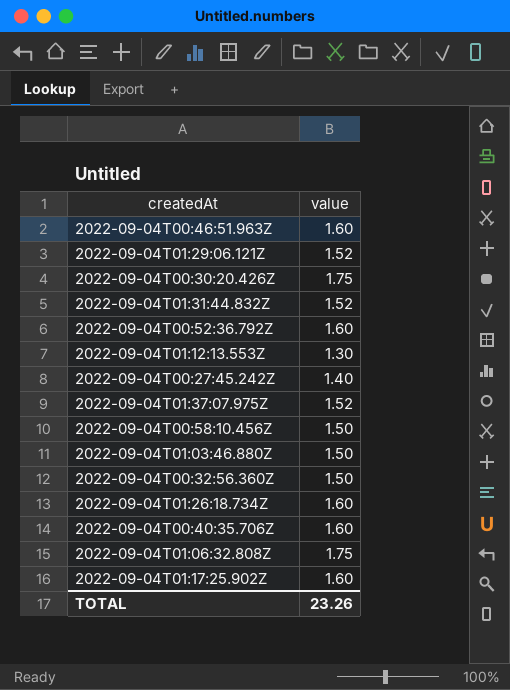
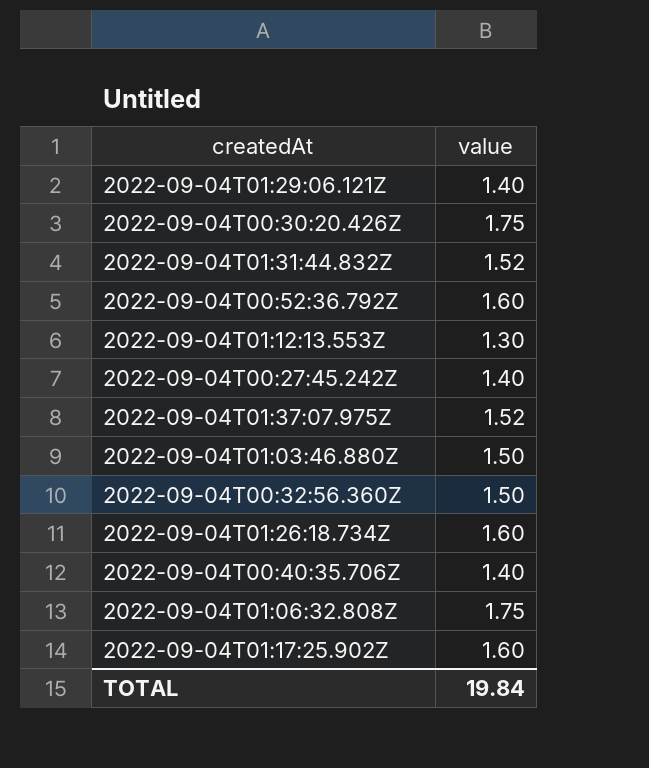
row 2022-09-04T00:46:51.963Z: 1.60 -> none
row 2022-09-04T00:58:10.456Z: 1.50 -> none
2022-09-04T01:29:06.121Z | value: 1.52 -> 1.40
2022-09-04T00:40:35.706Z | value: 1.60 -> 1.40
TOTAL | value: 23.26 -> 19.84

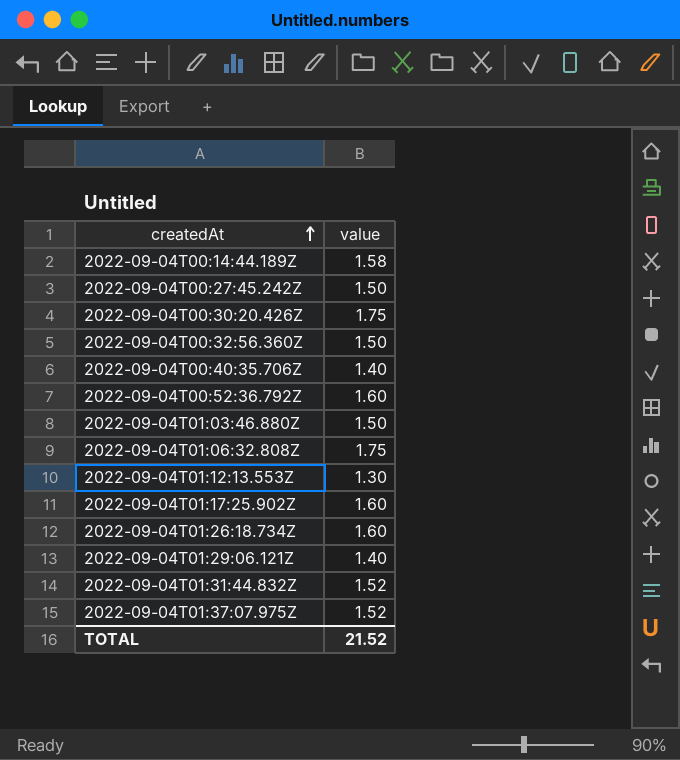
row order: none -> createdAt ascending
row 2022-09-04T00:14:44.189Z: none -> 1.58
2022-09-04T00:27:45.242Z | value: 1.40 -> 1.50
TOTAL | value: 19.84 -> 21.52

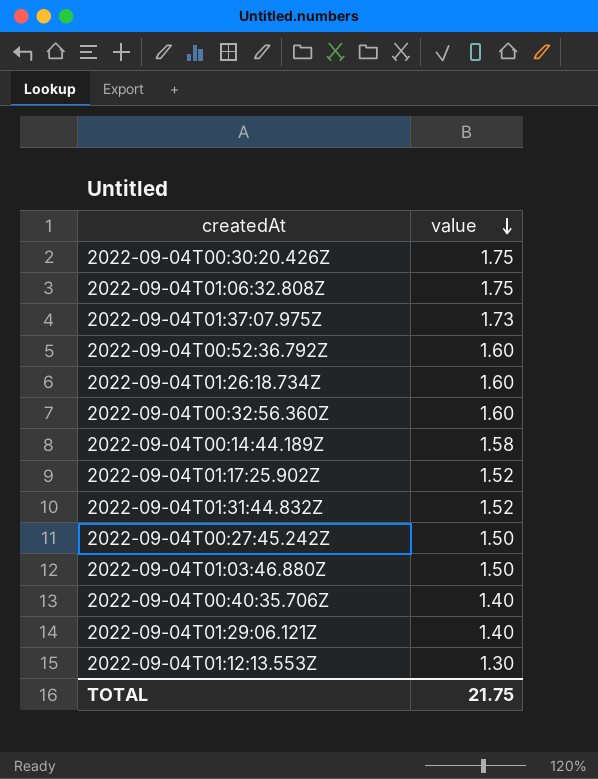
row order: createdAt ascending -> value descending
2022-09-04T01:37:07.975Z | value: 1.52 -> 1.73
2022-09-04T00:32:56.360Z | value: 1.50 -> 1.60
2022-09-04T01:17:25.902Z | value: 1.60 -> 1.52
TOTAL | value: 21.52 -> 21.75

